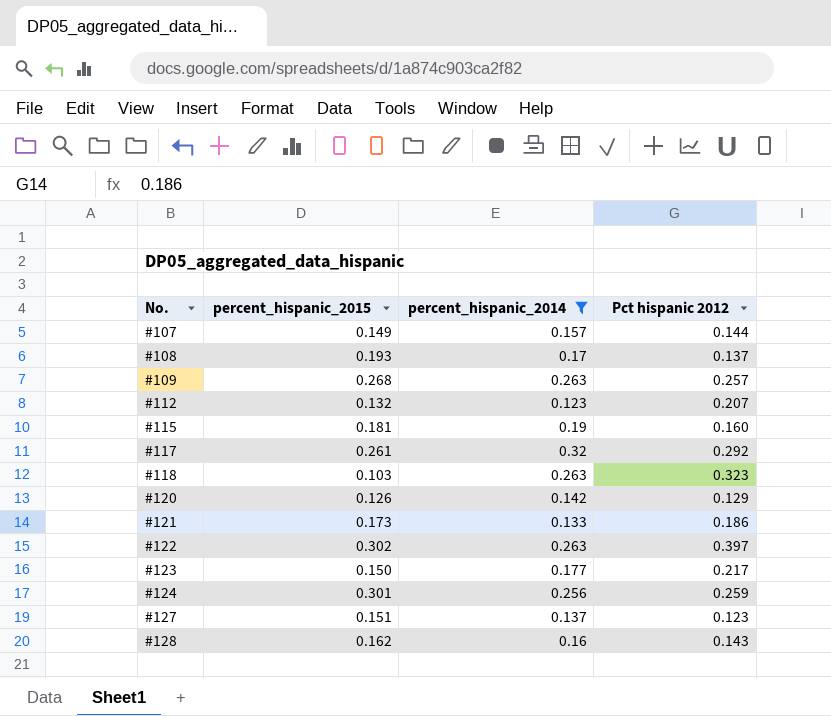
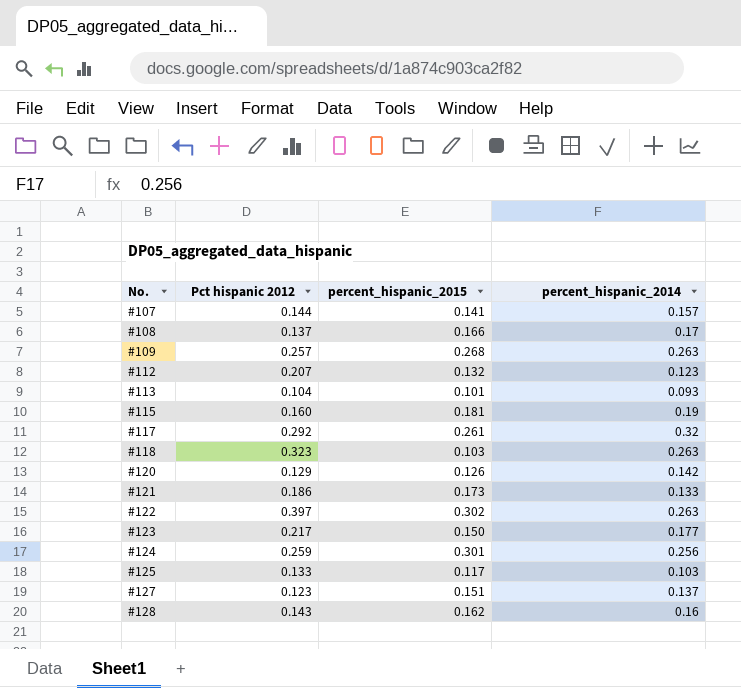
filter: percent_hispanic_2014 >= 0.123 -> none
column Pct hispanic 2012 | position: 4 -> 2
#107 | percent_hispanic_2015: 0.149 -> 0.141
#108 | percent_hispanic_2015: 0.193 -> 0.166

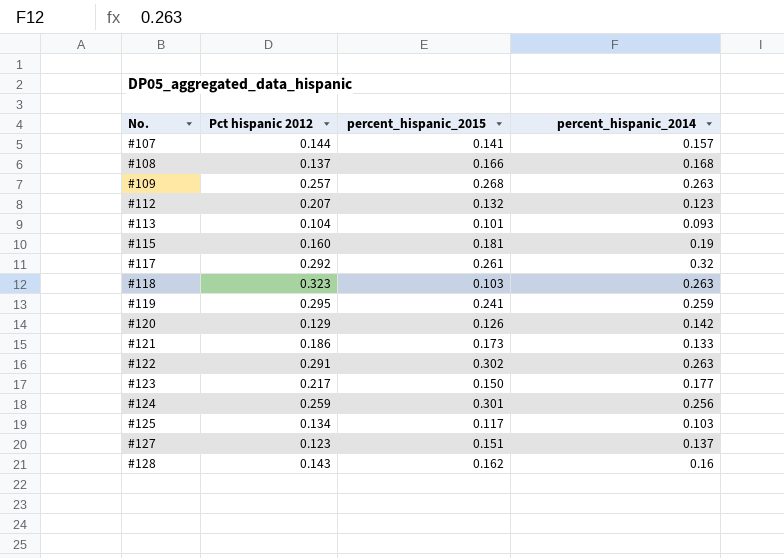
#108 | percent_hispanic_2014: 0.17 -> 0.168
row #119: none -> 0.295 | 0.241 | 0.259
#122 | Pct hispanic 2012: 0.397 -> 0.291
#125 | Pct hispanic 2012: 0.133 -> 0.134

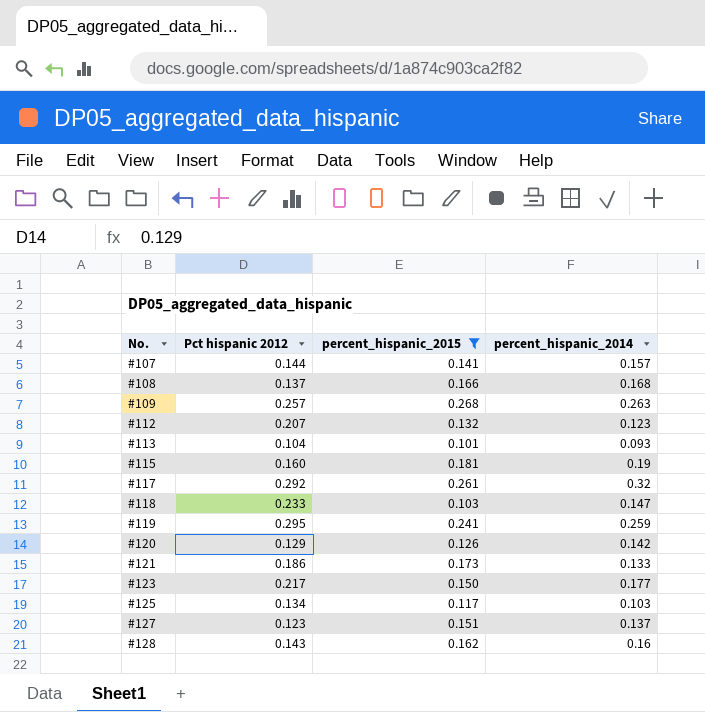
filter: none -> percent_hispanic_2015 <= 0.268
#118 | Pct hispanic 2012: 0.323 -> 0.233
#118 | percent_hispanic_2014: 0.263 -> 0.147

